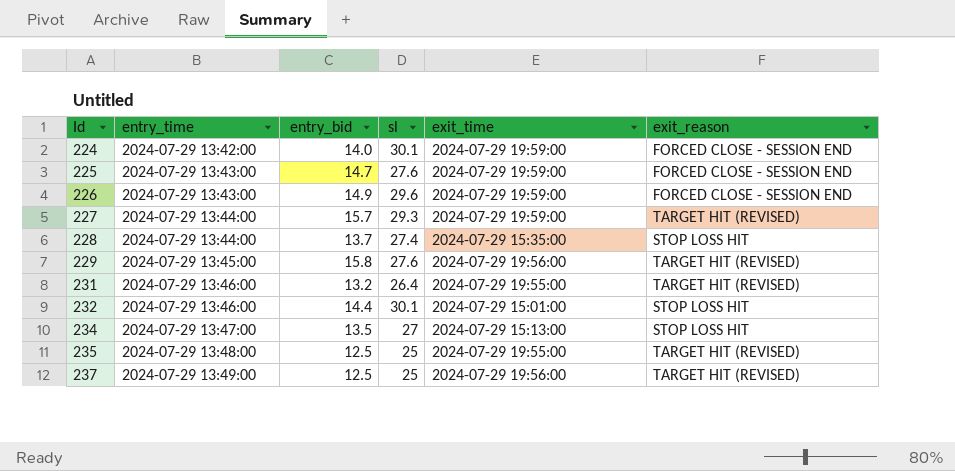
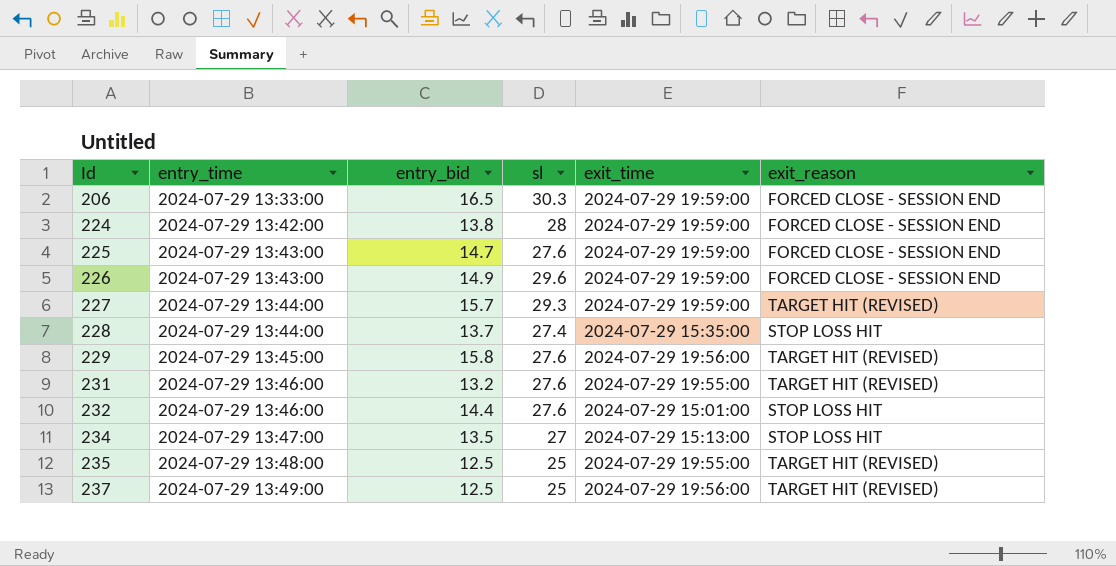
row 206: none -> 2024-07-29 13:33:00 | 16.5 | 30.3 | 2024-07-29 19:59:00 | FORCED CLOSE - SESSION END
224 | entry_bid: 14.0 -> 13.8
224 | sl: 30.1 -> 28
231 | sl: 26.4 -> 27.6
232 | sl: 30.1 -> 27.6

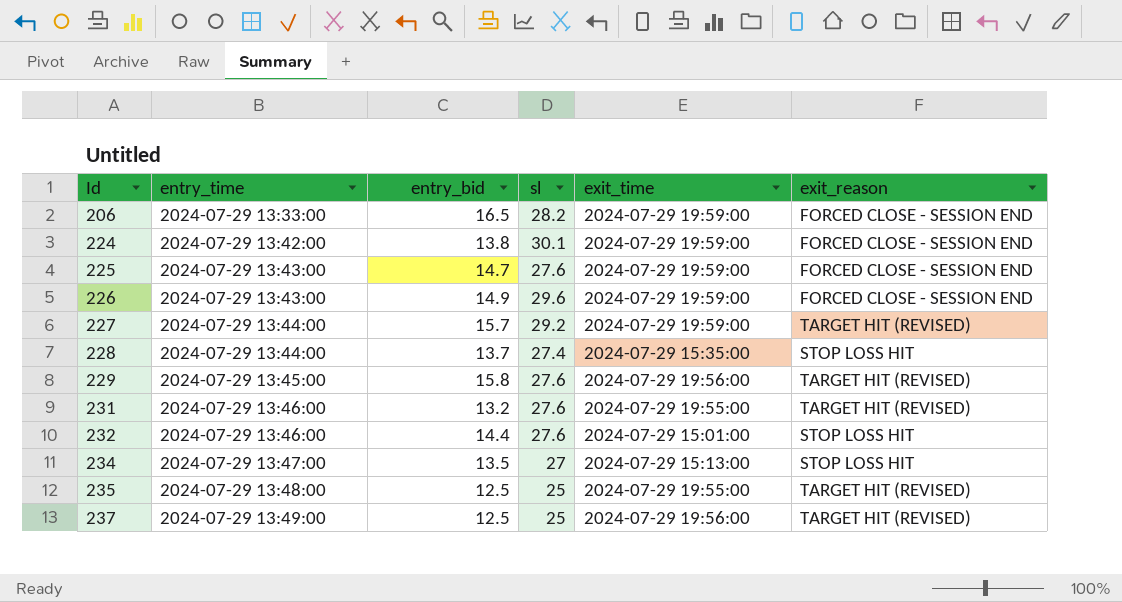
206 | sl: 30.3 -> 28.2
224 | sl: 28 -> 30.1
227 | sl: 29.3 -> 29.2

